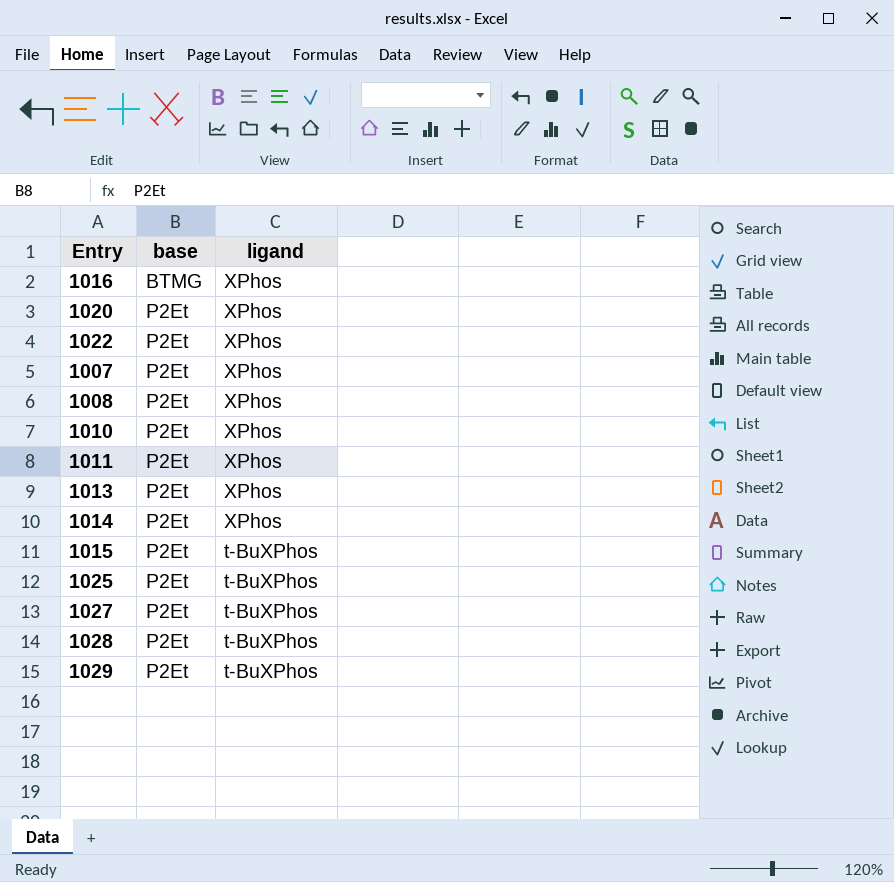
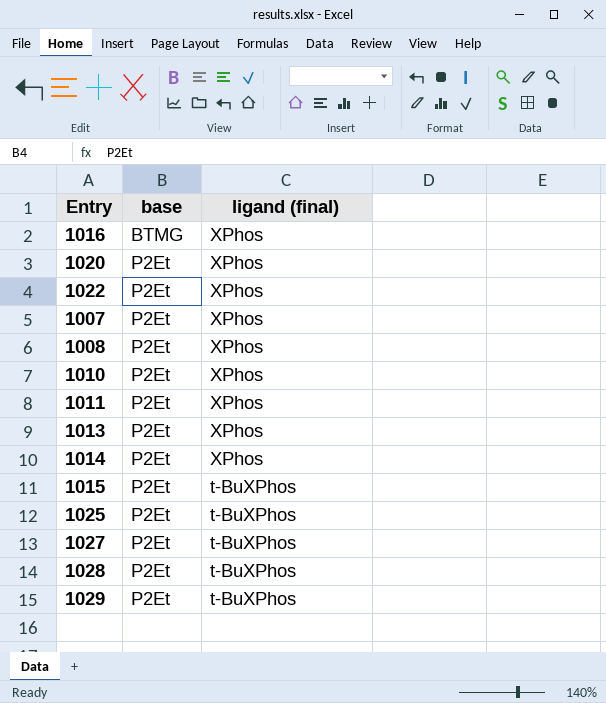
column name: ligand -> ligand (final)

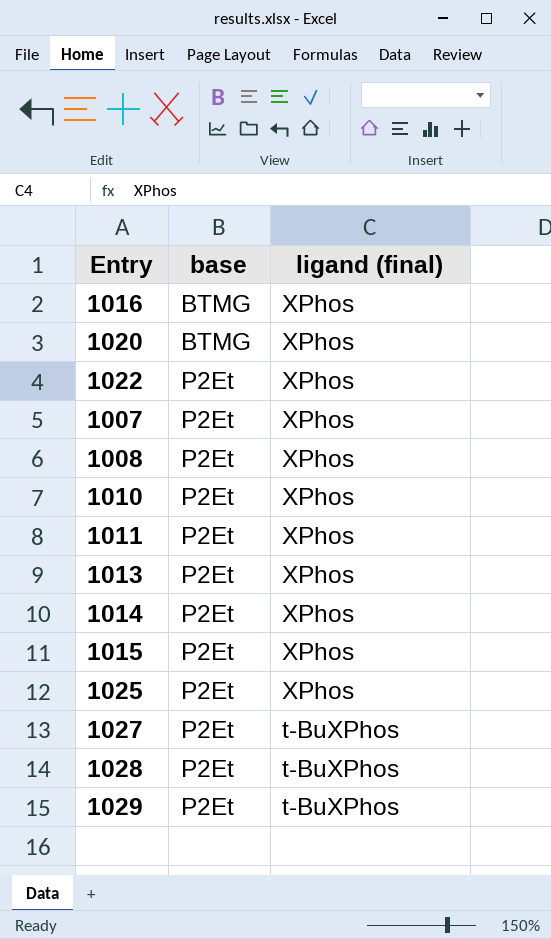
1020 | base: P2Et -> BTMG
1015 | ligand (final): t-BuXPhos -> XPhos
1025 | ligand (final): t-BuXPhos -> XPhos

